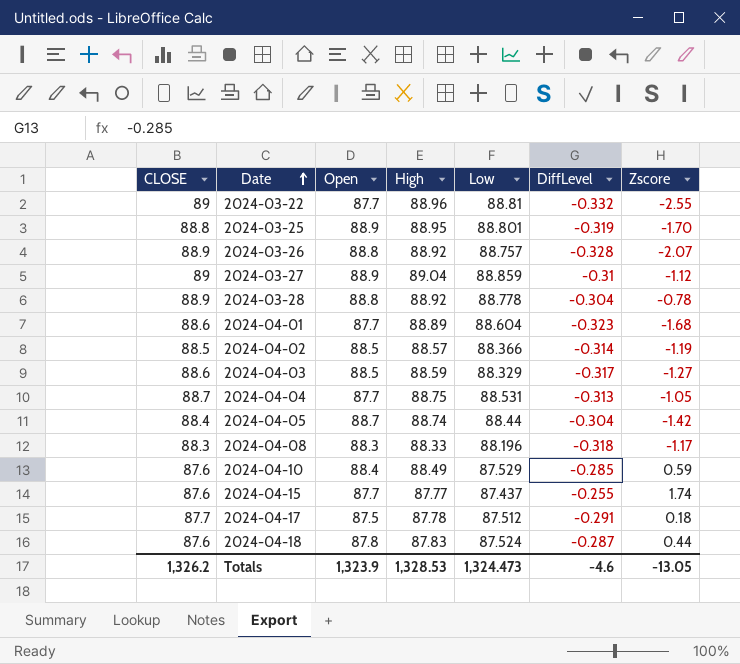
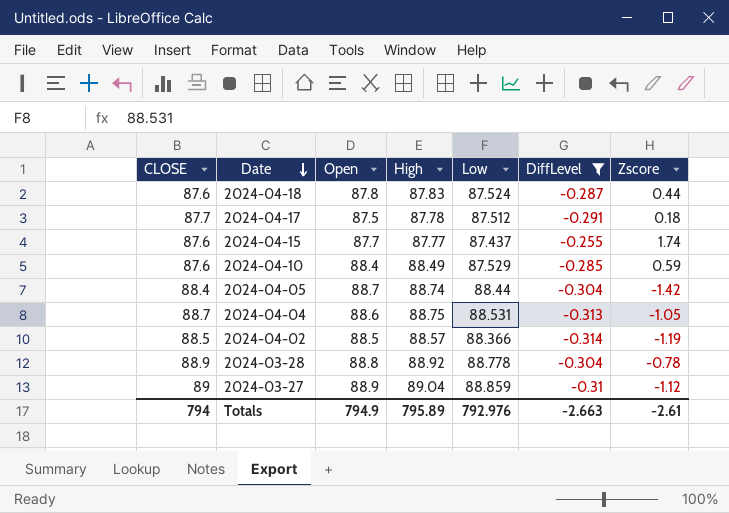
filter: none -> DiffLevel >= -0.314
row order: Date ascending -> Date descending
2024-04-04 | Open: 87.7 -> 88.6
Totals | CLOSE: 1,326.2 -> 794
Totals | Open: 1,323.9 -> 794.9
Totals | High: 1,328.53 -> 795.89
Totals | Low: 1,324.473 -> 792.976
Totals | DiffLevel: -4.6 -> -2.663
Totals | Zscore: -13.05 -> -2.61

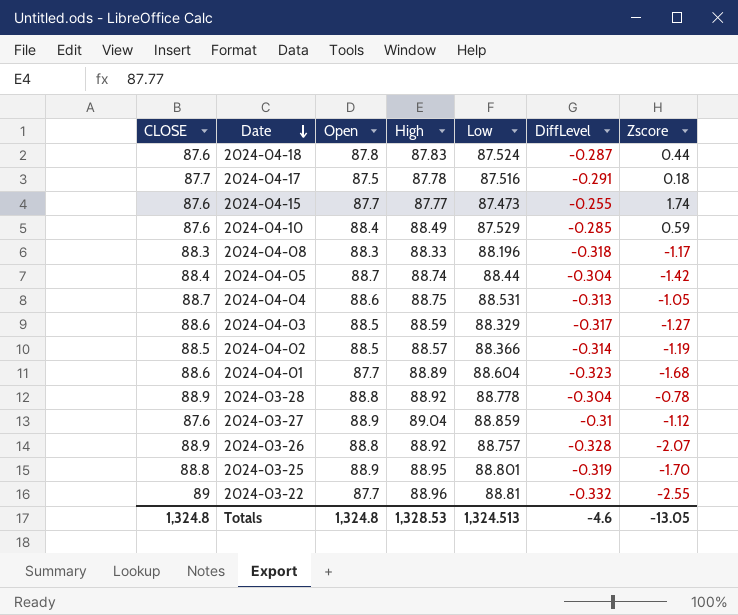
filter: DiffLevel >= -0.314 -> none
2024-04-17 | Low: 87.512 -> 87.516
2024-04-15 | Low: 87.437 -> 87.473
2024-03-27 | CLOSE: 89 -> 87.6
Totals | CLOSE: 794 -> 1,324.8
Totals | Open: 794.9 -> 1,324.8
Totals | High: 795.89 -> 1,328.53
Totals | Low: 792.976 -> 1,324.513
Totals | DiffLevel: -2.663 -> -4.6
Totals | Zscore: -2.61 -> -13.05

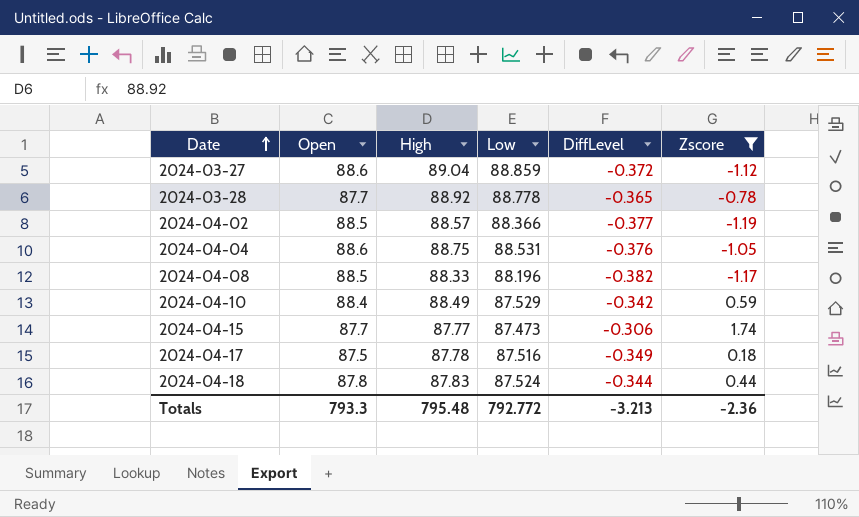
filter: none -> Zscore >= -1.19
row order: Date descending -> Date ascending
column CLOSE | position: 1 -> none
2024-03-27 | Open: 88.9 -> 88.6
2024-03-27 | DiffLevel: -0.31 -> -0.372
2024-03-28 | Open: 88.8 -> 87.7
2024-03-28 | DiffLevel: -0.304 -> -0.365
2024-04-02 | DiffLevel: -0.314 -> -0.377
2024-04-04 | DiffLevel: -0.313 -> -0.376
2024-04-08 | Open: 88.3 -> 88.5
2024-04-08 | DiffLevel: -0.318 -> -0.382
2024-04-10 | DiffLevel: -0.285 -> -0.342
2024-04-15 | DiffLevel: -0.255 -> -0.306
2024-04-17 | DiffLevel: -0.291 -> -0.349
2024-04-18 | DiffLevel: -0.287 -> -0.344
Totals | Open: 1,324.8 -> 793.3
Totals | High: 1,328.53 -> 795.48
Totals | Low: 1,324.513 -> 792.772
Totals | DiffLevel: -4.6 -> -3.213
Totals | Zscore: -13.05 -> -2.36

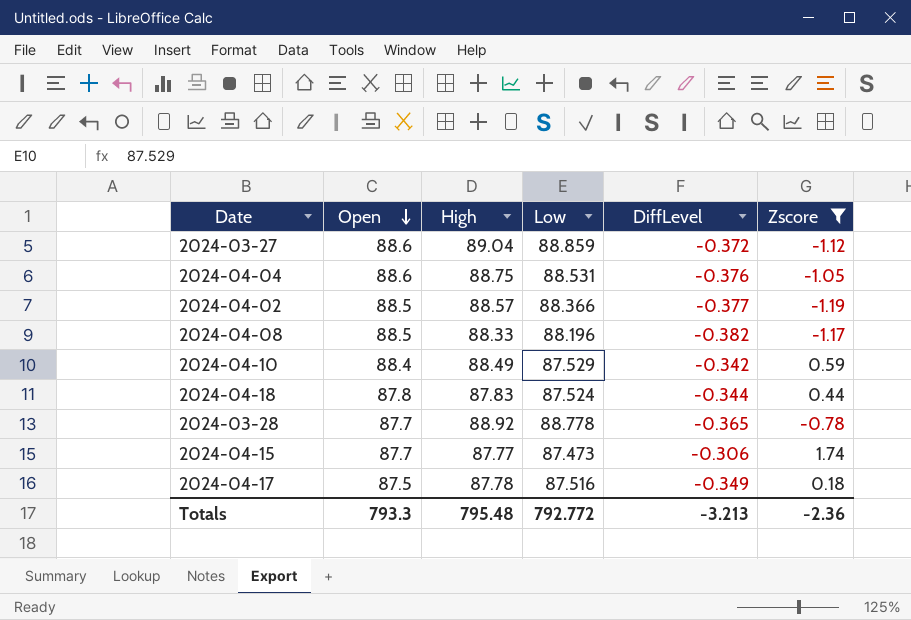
row order: Date ascending -> Open descending

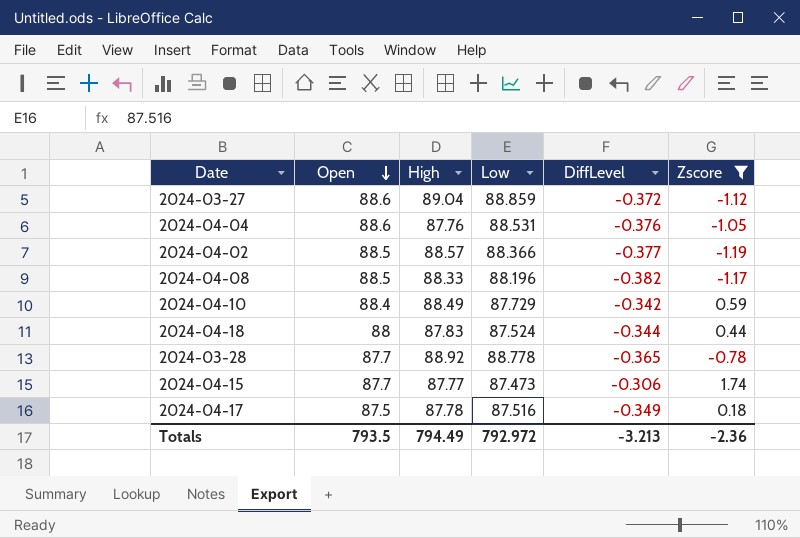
2024-04-04 | High: 88.75 -> 87.76
2024-04-10 | Low: 87.529 -> 87.729
2024-04-18 | Open: 87.8 -> 88
Totals | Open: 793.3 -> 793.5
Totals | High: 795.48 -> 794.49
Totals | Low: 792.772 -> 792.972

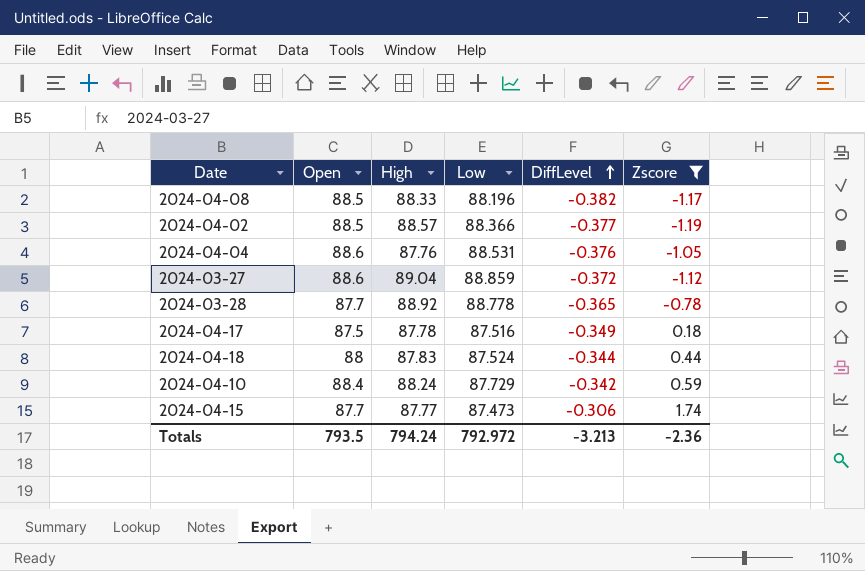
row order: Open descending -> DiffLevel ascending
2024-04-10 | High: 88.49 -> 88.24
Totals | High: 794.49 -> 794.24

